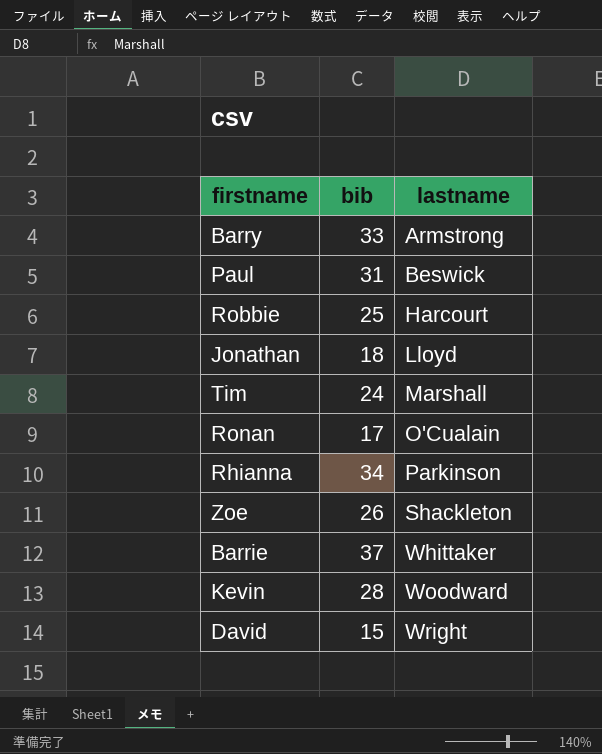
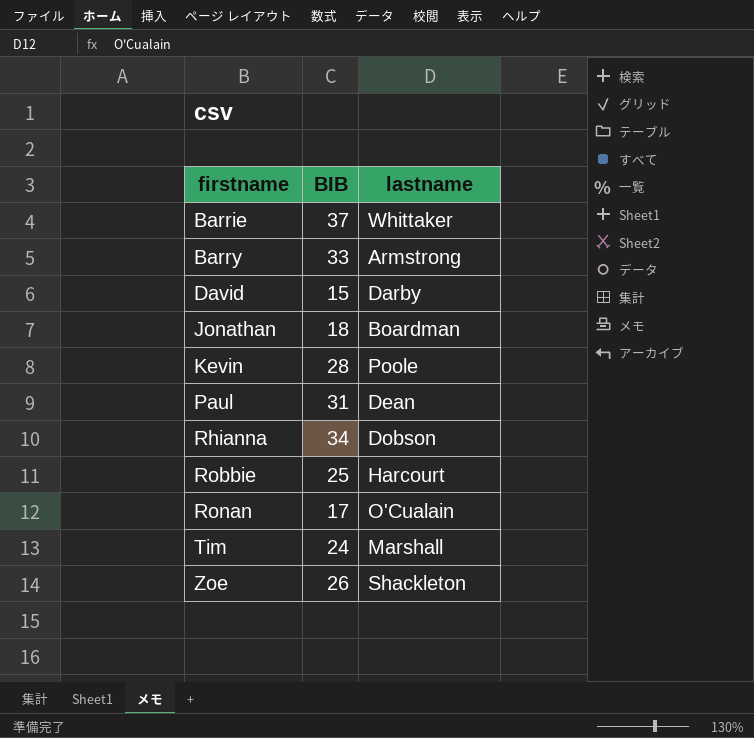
row order: lastname ascending -> firstname ascending
column name: bib -> BIB
David | lastname: Wright -> Darby
Jonathan | lastname: Lloyd -> Boardman
Kevin | lastname: Woodward -> Poole
Paul | lastname: Beswick -> Dean
Rhianna | lastname: Parkinson -> Dobson

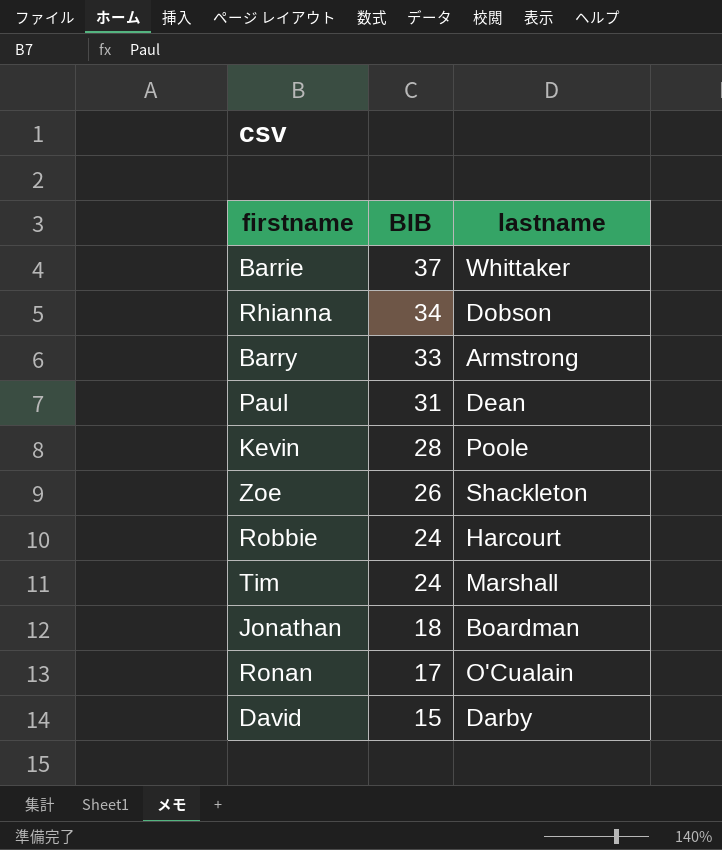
row order: firstname ascending -> BIB descending
Robbie | BIB: 25 -> 24

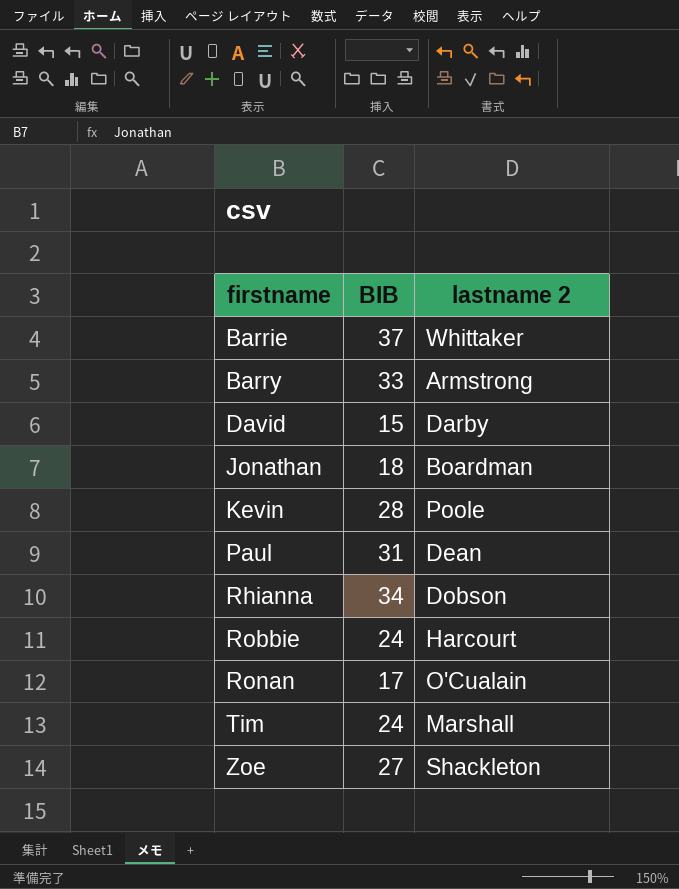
row order: BIB descending -> firstname ascending
column name: lastname -> lastname 2
Zoe | BIB: 26 -> 27

